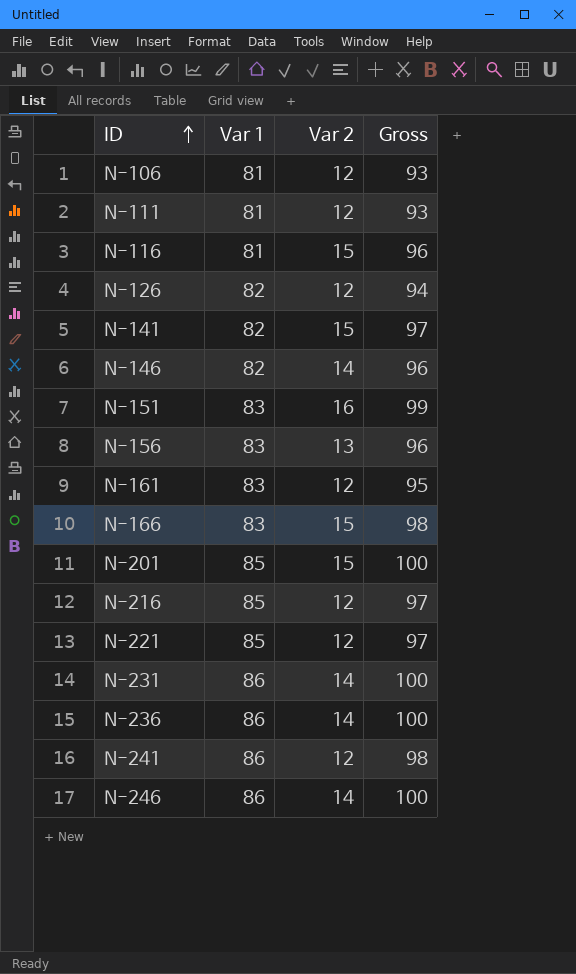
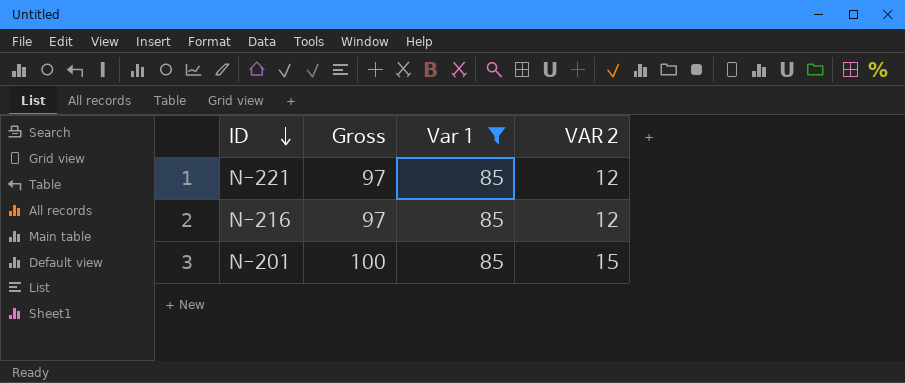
filter: none -> Var 1 = 85
row order: ID ascending -> ID descending
column Gross | position: 4 -> 2
column name: Var 2 -> VAR 2

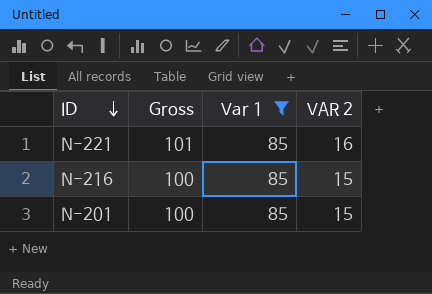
N-221 | Gross: 97 -> 101
N-221 | VAR 2: 12 -> 16
N-216 | Gross: 97 -> 100
N-216 | VAR 2: 12 -> 15

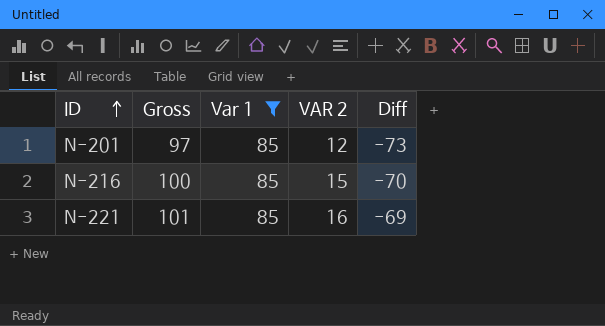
row order: ID descending -> ID ascending
column Diff | formula: none -> [VAR 2] - [Var 1]
N-201 | Gross: 100 -> 97
N-201 | VAR 2: 15 -> 12

